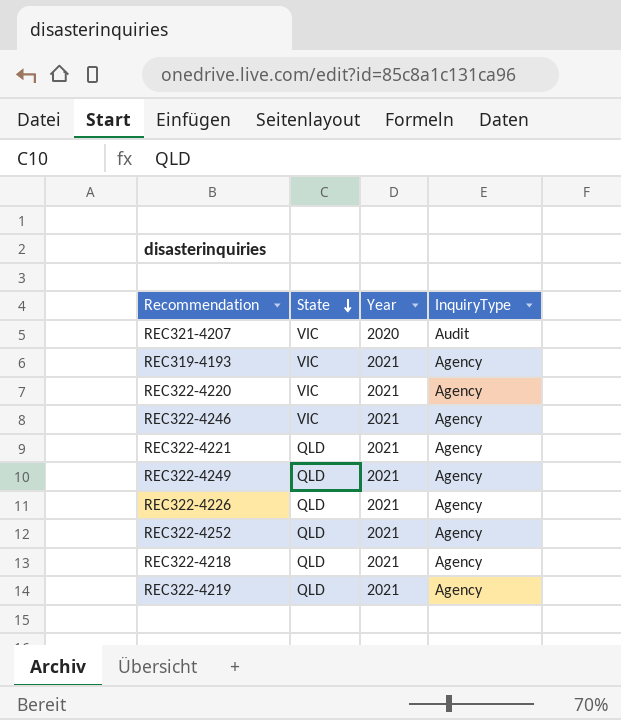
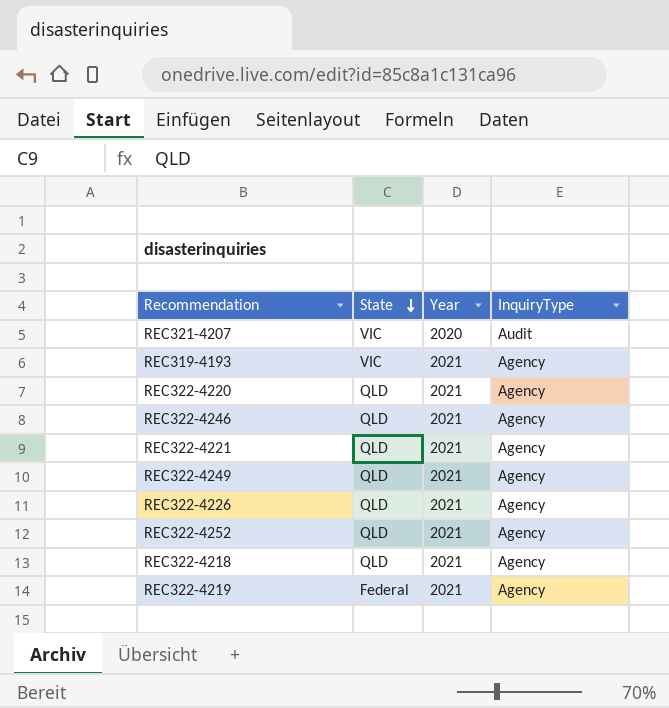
REC322-4220 | State: VIC -> QLD
REC322-4246 | State: VIC -> QLD
REC322-4219 | State: QLD -> Federal

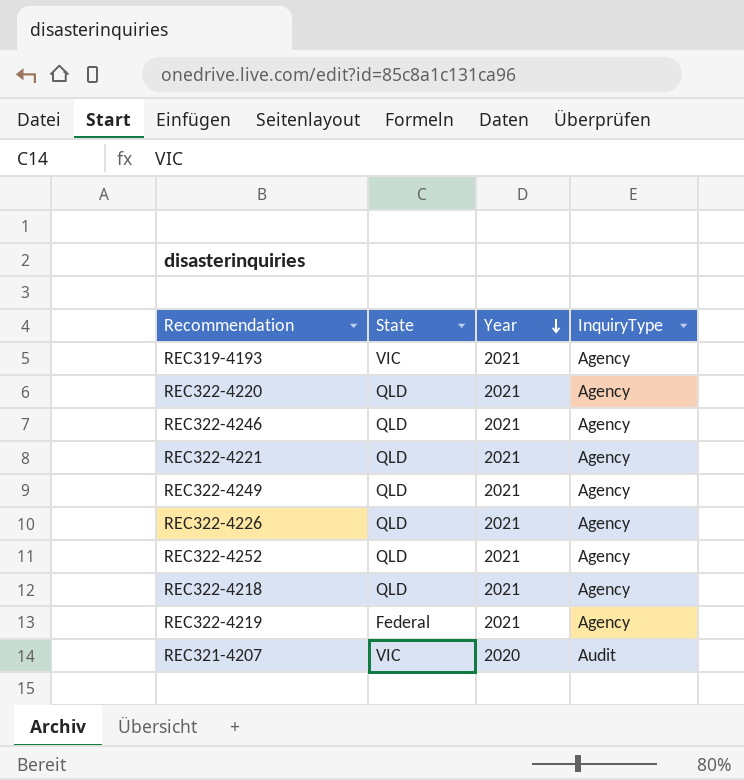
row order: State descending -> Year descending

